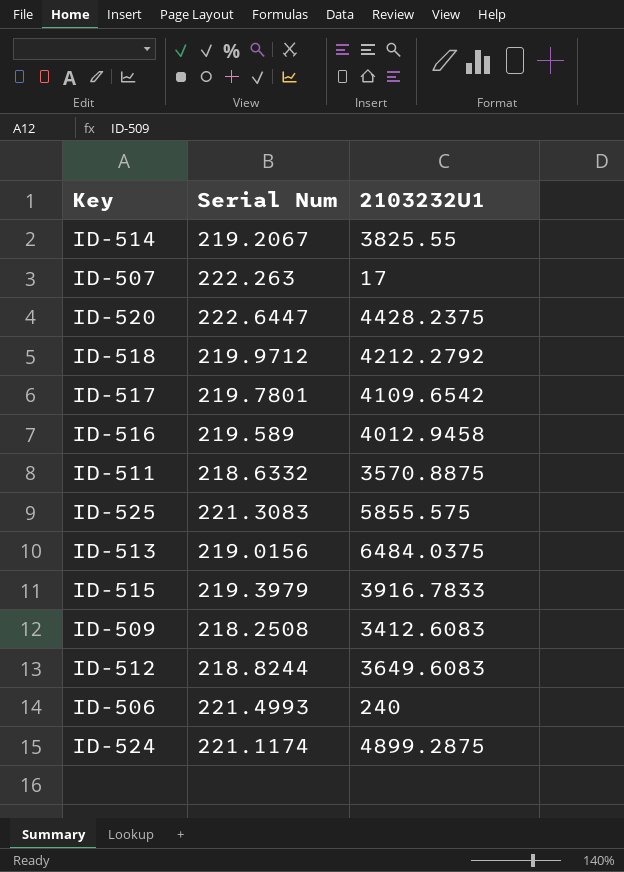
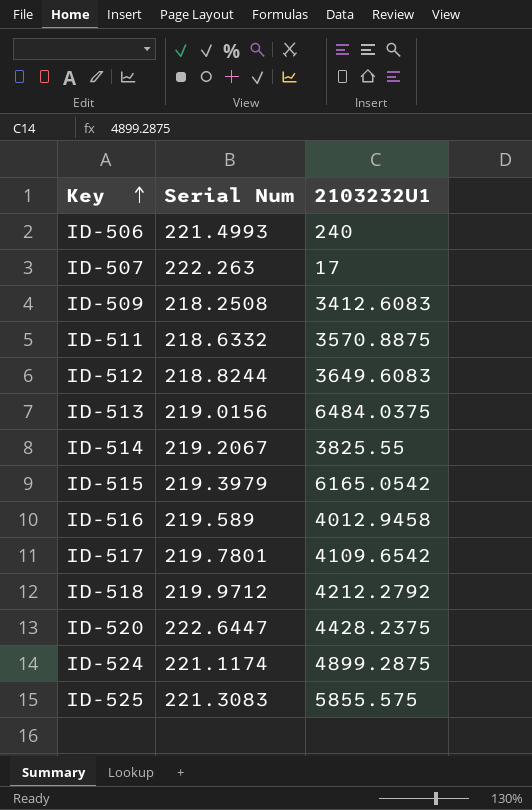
row order: none -> Key ascending
ID-515 | 2103232U1: 3916.7833 -> 6165.0542

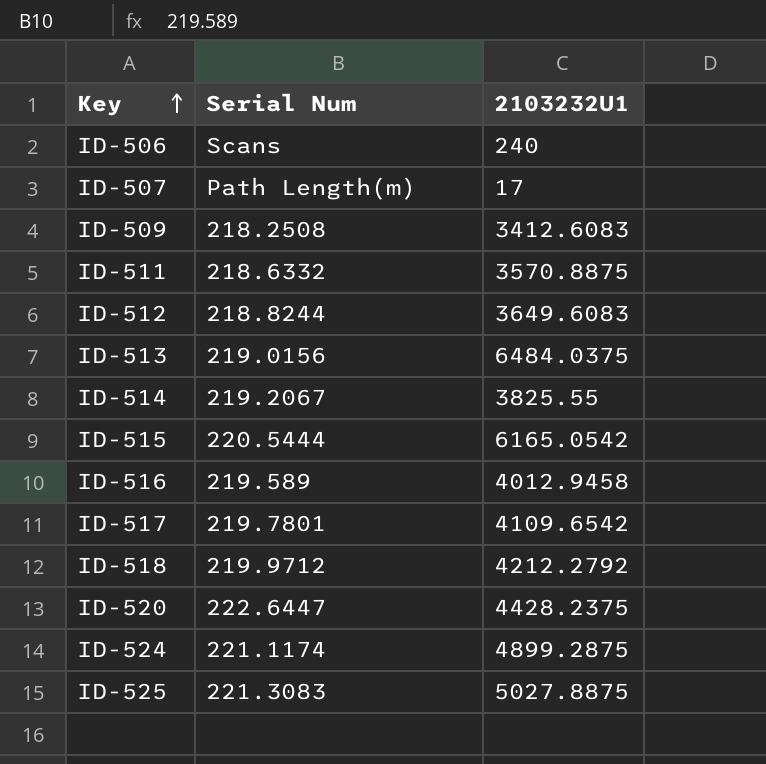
ID-506 | Serial Num: 221.4993 -> Scans
ID-507 | Serial Num: 222.263 -> Path Length(m)
ID-515 | Serial Num: 219.3979 -> 220.5444
ID-525 | 2103232U1: 5855.575 -> 5027.8875

